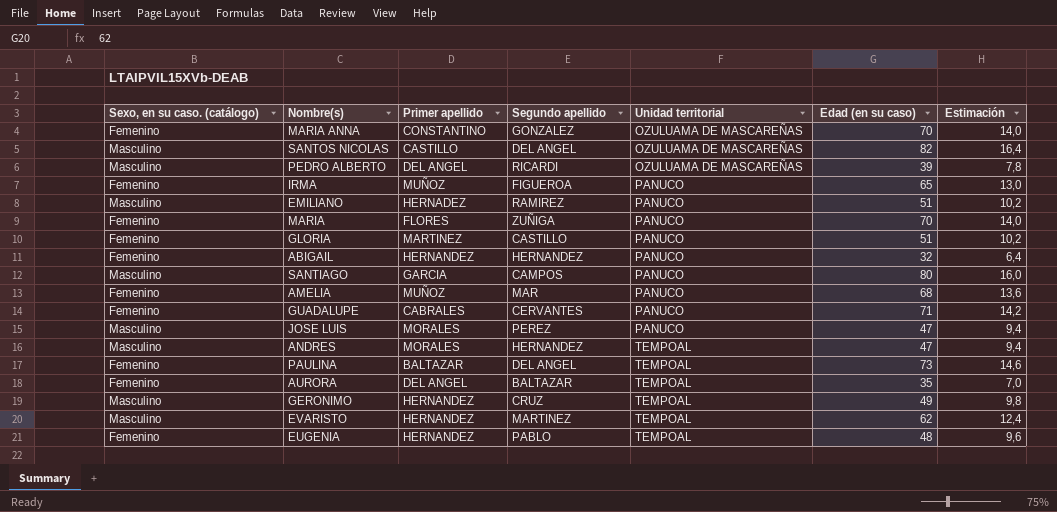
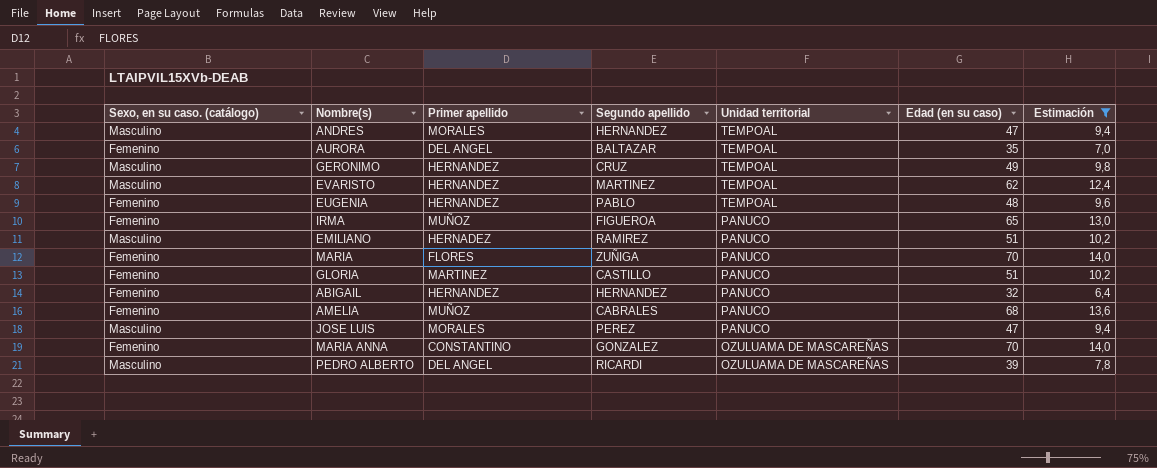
filter: none -> Estimación <= 14,0
row order: Unidad territorial ascending -> Unidad territorial descending
AMELIA | Segundo apellido: MAR -> CABRALES

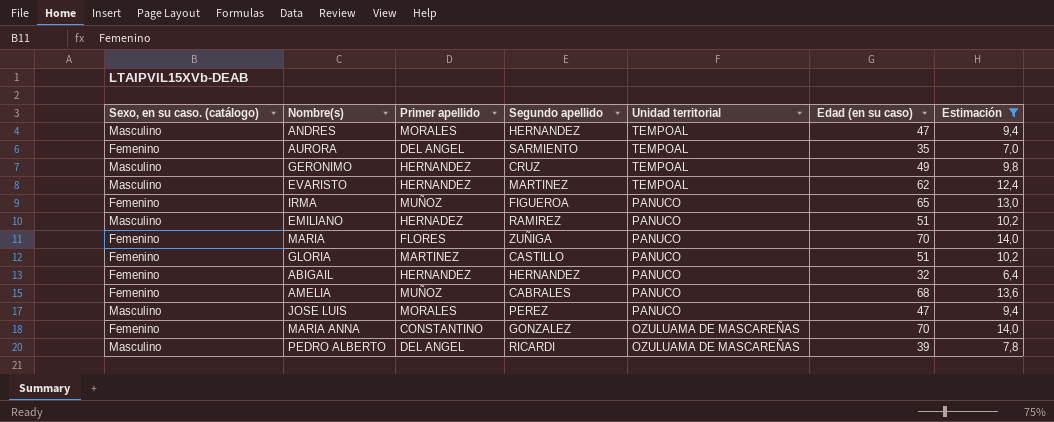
row EUGENIA: Femenino | HERNANDEZ | PABLO | TEMPOAL | 48 | 9,6 -> none
AURORA | Segundo apellido: BALTAZAR -> SARMIENTO

